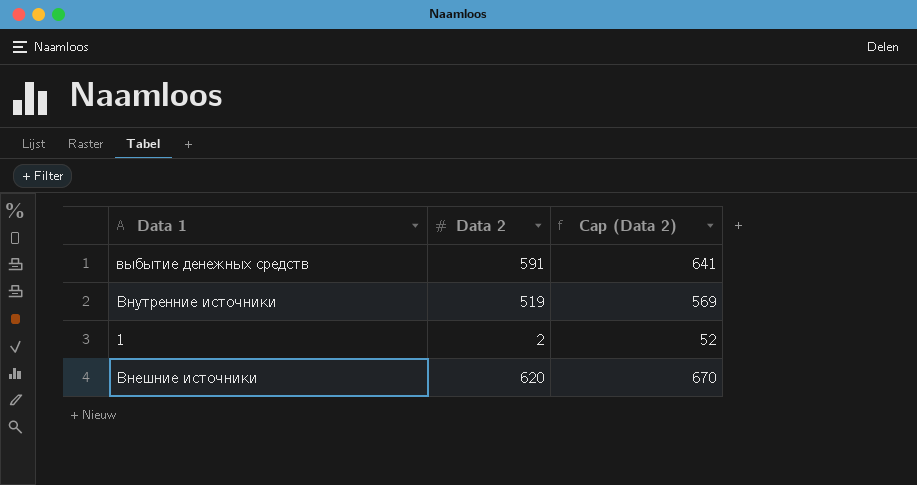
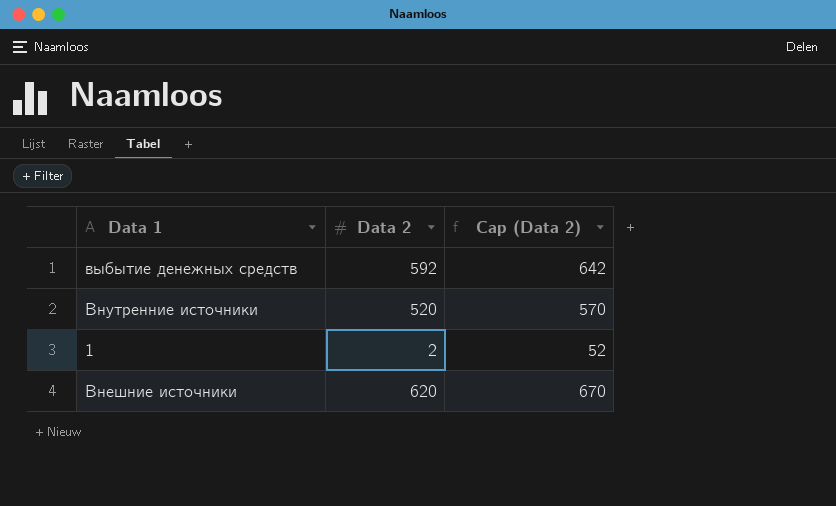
выбытие денежных средств | Data 2: 591 -> 592
выбытие денежных средств | Cap (Data 2): 641 -> 642
Внутренние источники | Data 2: 519 -> 520
Внутренние источники | Cap (Data 2): 569 -> 570

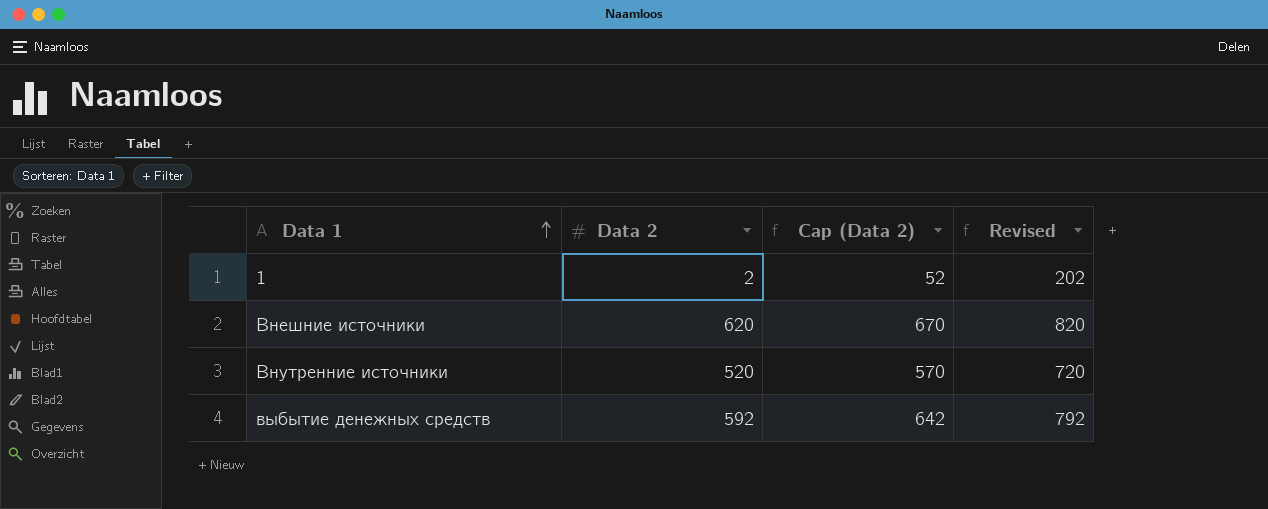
row order: none -> Data 1 ascending
column Revised | formula: none -> [Data 2] + 200

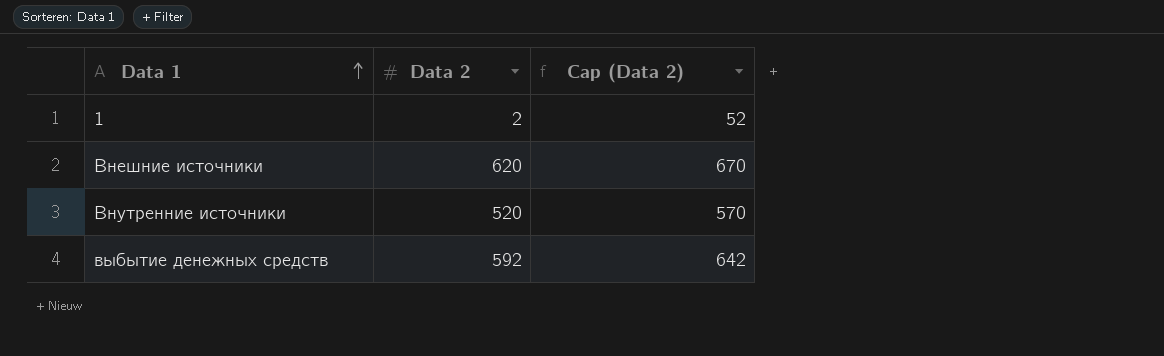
column Revised | formula: [Data 2] + 200 -> none

